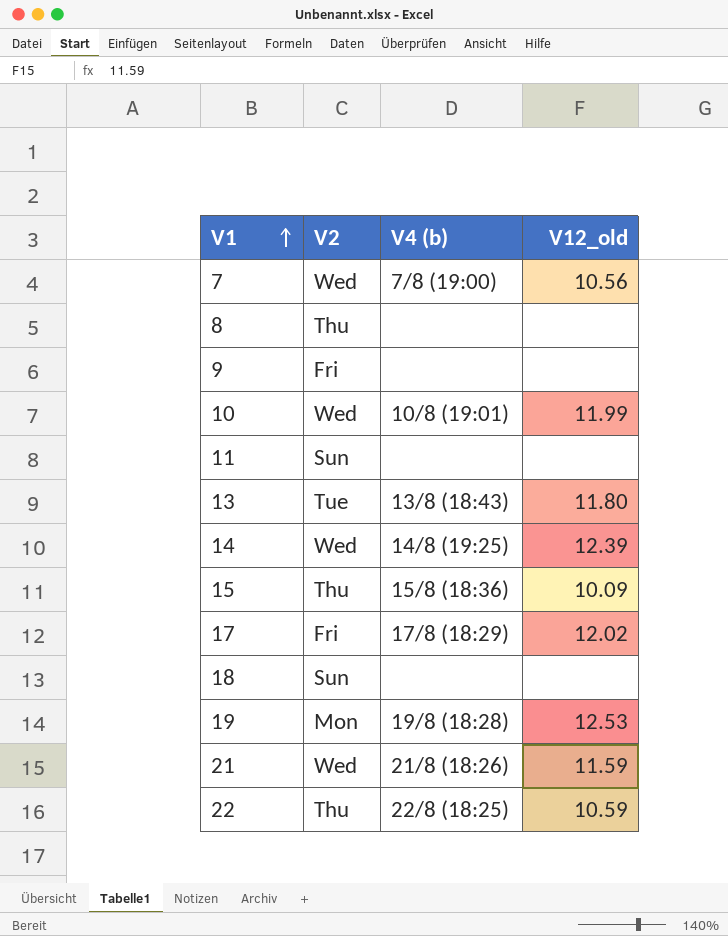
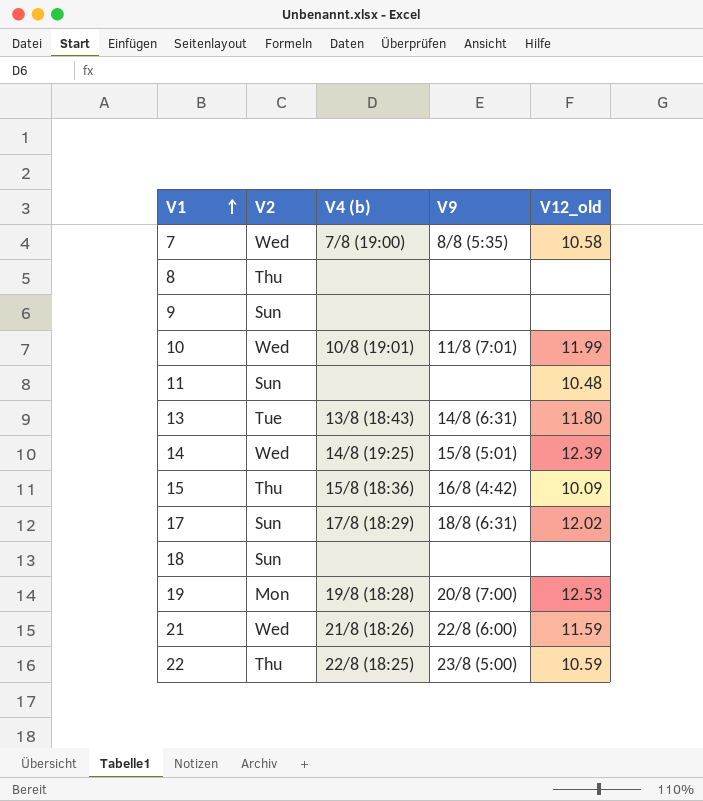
column V9 | position: none -> 4
7 | V12_old: 10.56 -> 10.58
9 | V2: Fri -> Sun
11 | V12_old: none -> 10.48
17 | V2: Fri -> Sun

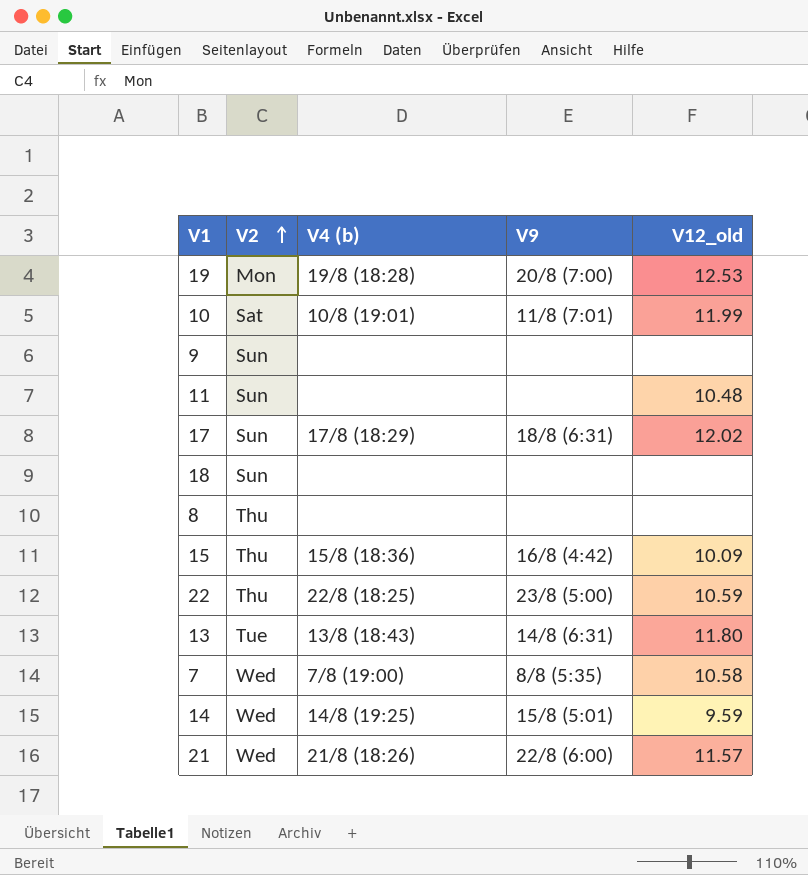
row order: V1 ascending -> V2 ascending
10 | V2: Wed -> Sat
14 | V12_old: 12.39 -> 9.59
21 | V12_old: 11.59 -> 11.57

